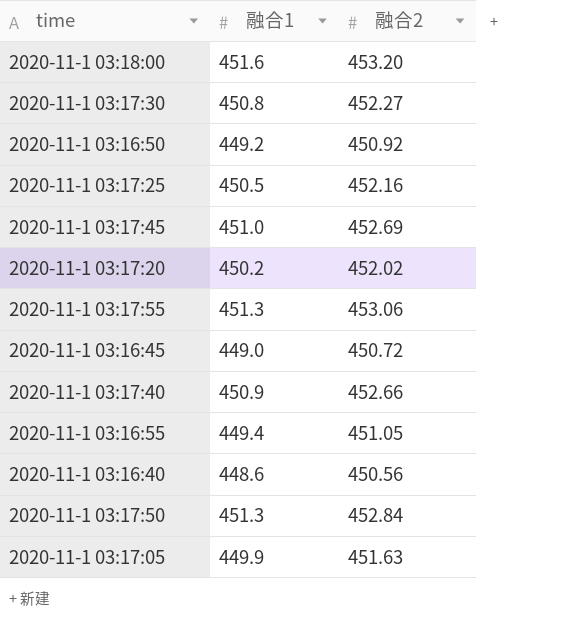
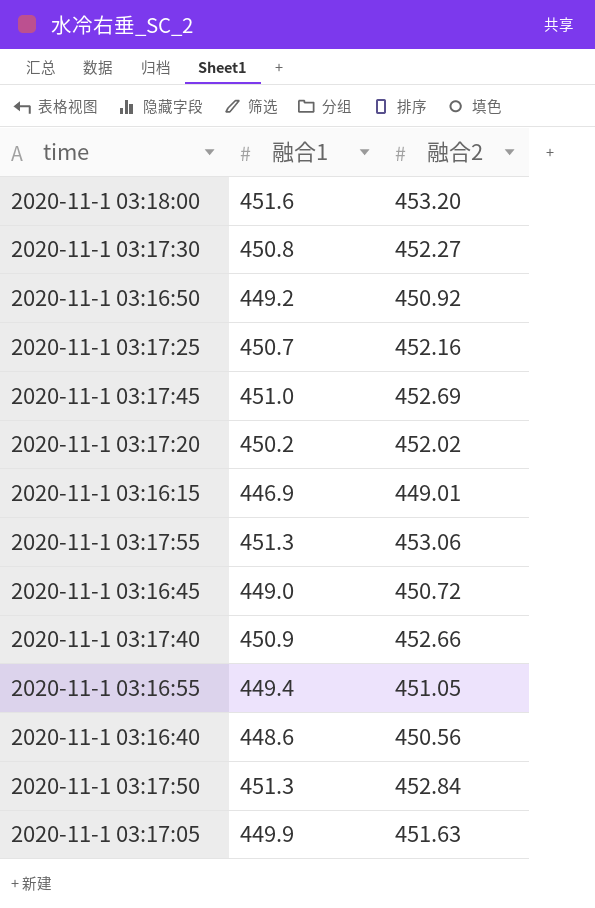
2020-11-1 03:17:25 | 融合1: 450.5 -> 450.7
row 2020-11-1 03:16:15: none -> 446.9 | 449.01

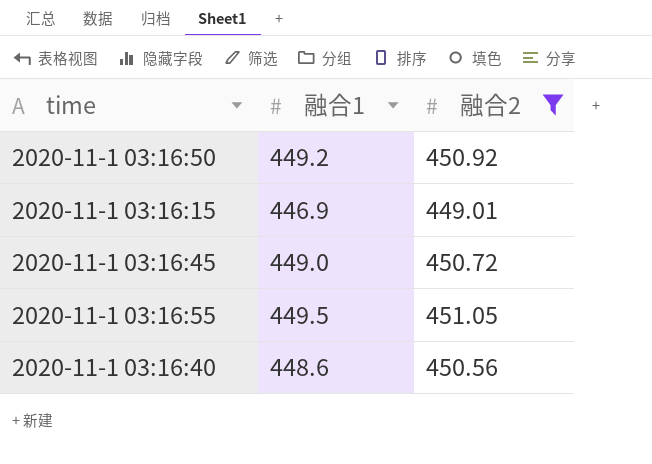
filter: none -> 融合2 <= 451.05
2020-11-1 03:16:55 | 融合1: 449.4 -> 449.5

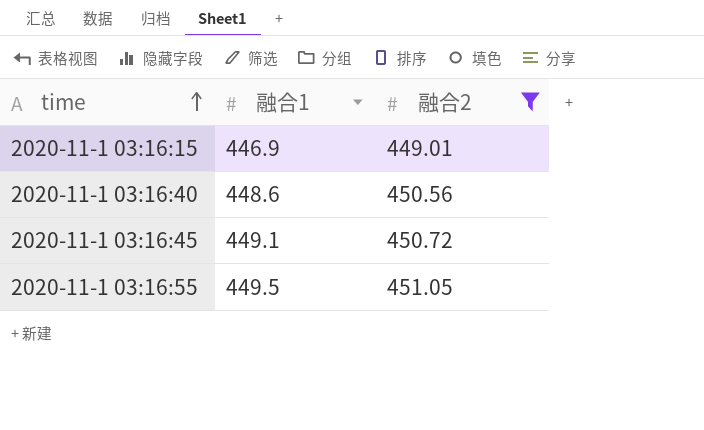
row order: none -> time ascending
row 2020-11-1 03:16:50: 449.2 | 450.92 -> none
2020-11-1 03:16:45 | 融合1: 449.0 -> 449.1

